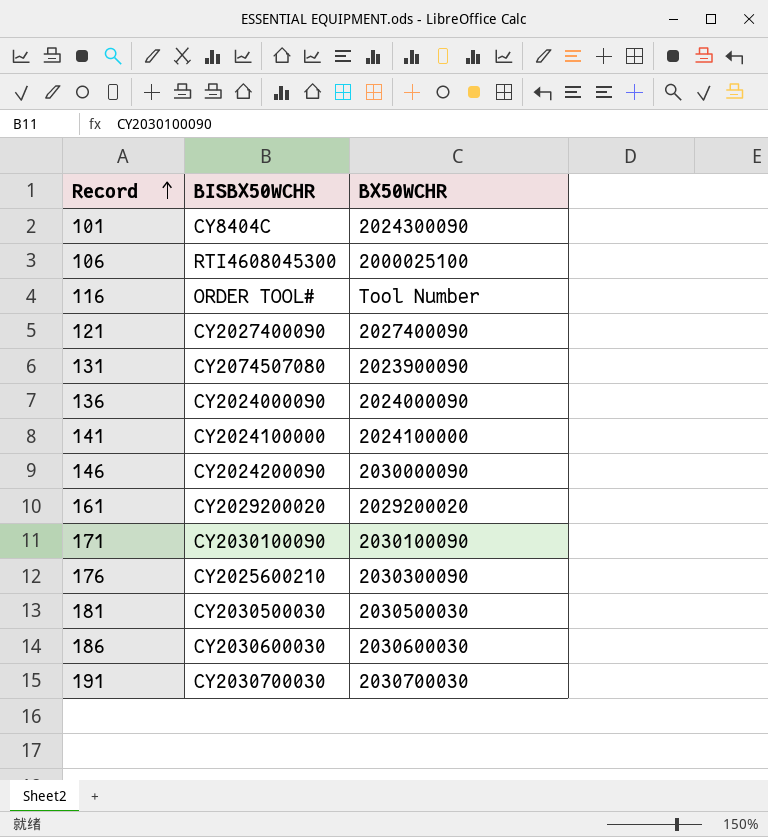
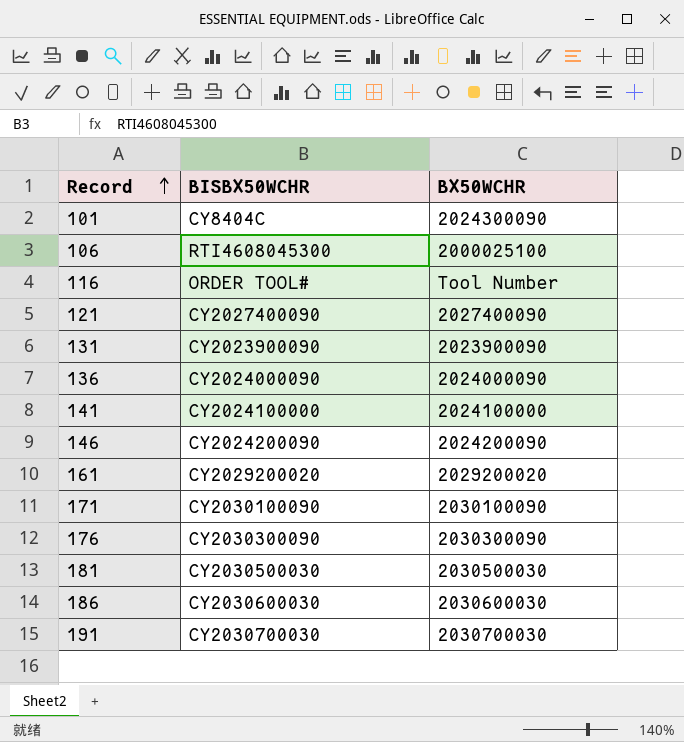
131 | BISBX50WCHR: CY2074507080 -> CY2023900090
146 | BX50WCHR: 2030000090 -> 2024200090
176 | BISBX50WCHR: CY2025600210 -> CY2030300090

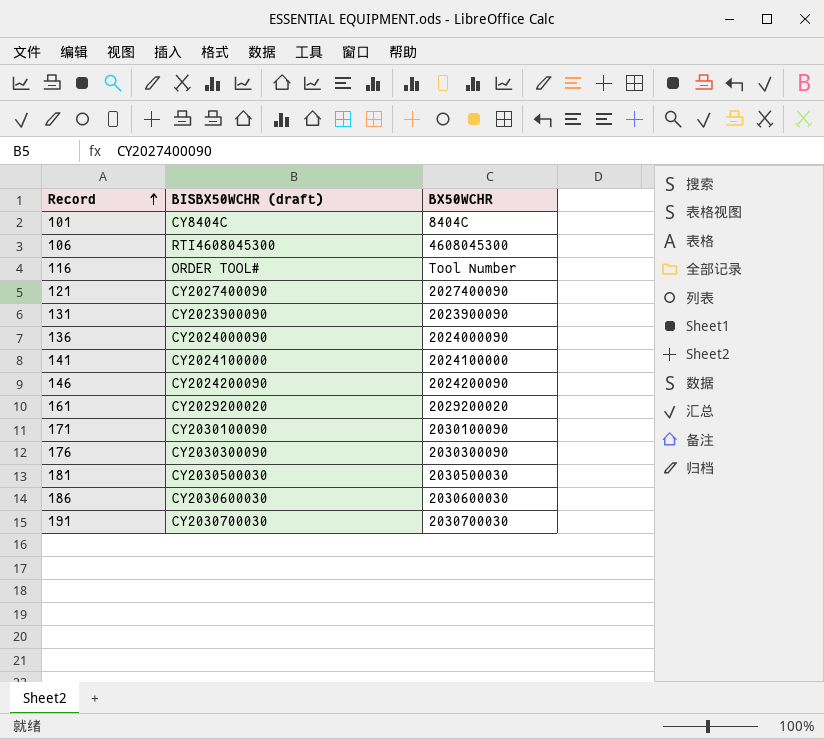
column name: BISBX50WCHR -> BISBX50WCHR (draft)
101 | BX50WCHR: 2024300090 -> 8404C
106 | BX50WCHR: 2000025100 -> 4608045300

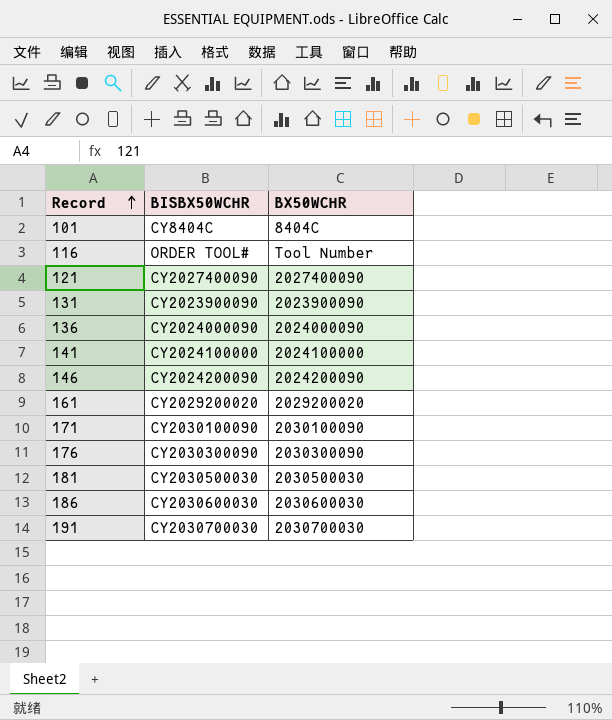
column name: BISBX50WCHR (draft) -> BISBX50WCHR
row 106: RTI4608045300 | 4608045300 -> none

